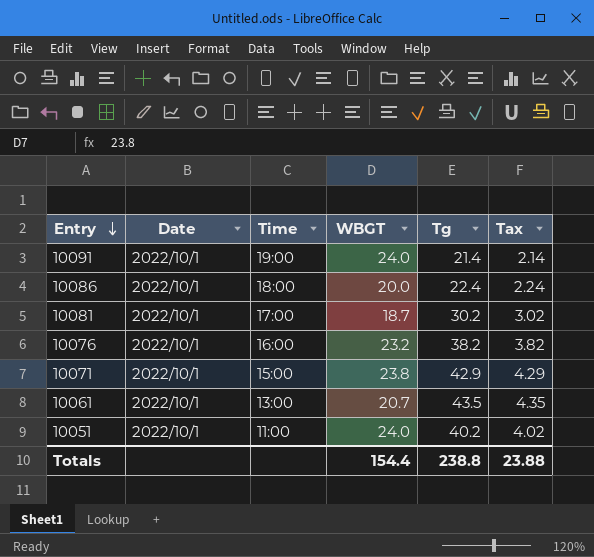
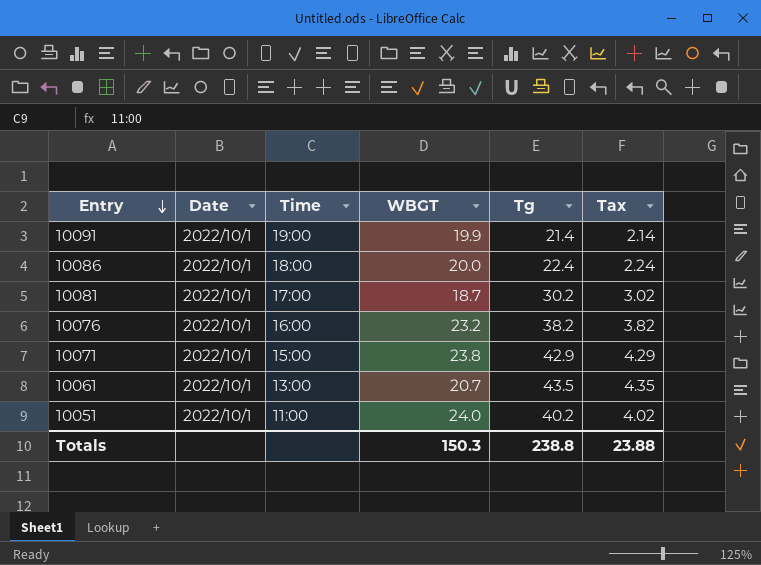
10091 | WBGT: 24.0 -> 19.9
Totals | WBGT: 154.4 -> 150.3

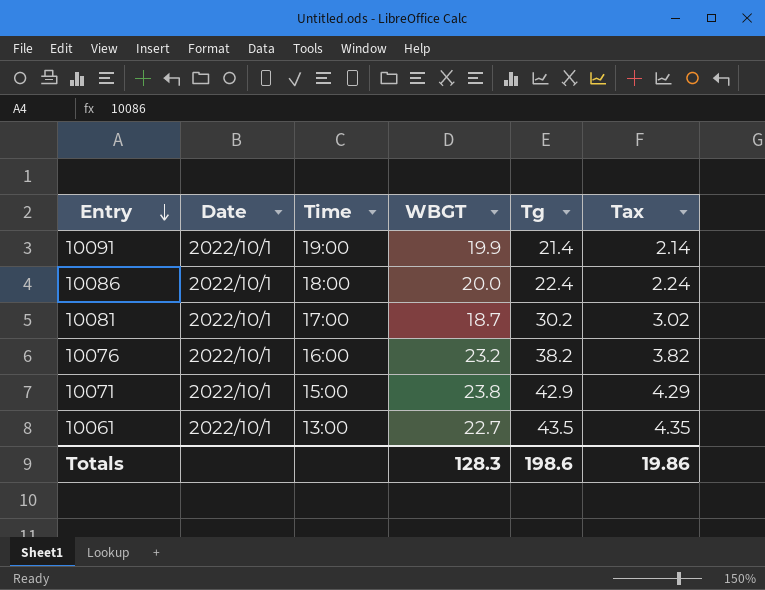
row 10051: 2022/10/1 | 11:00 | 24.0 | 40.2 | 4.02 -> none
10061 | WBGT: 20.7 -> 22.7
Totals | WBGT: 150.3 -> 128.3
Totals | Tg: 238.8 -> 198.6
Totals | Tax: 23.88 -> 19.86

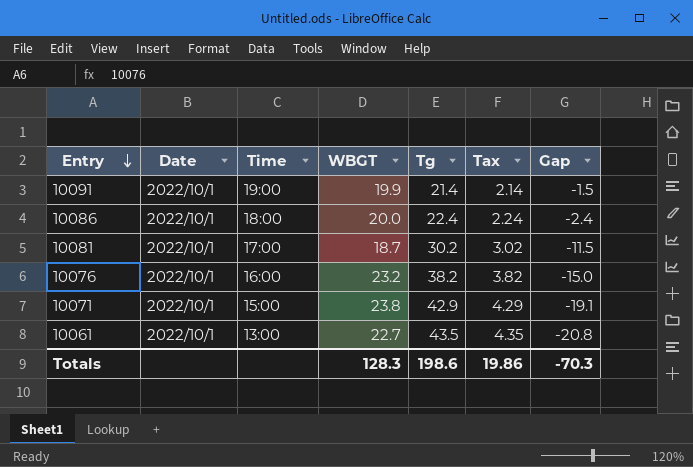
column Gap | formula: none -> [WBGT] - [Tg]

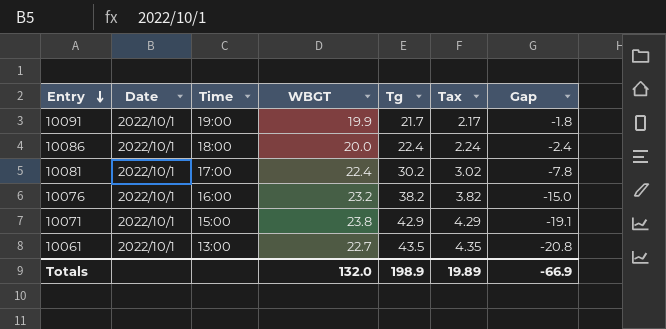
10091 | Tg: 21.4 -> 21.7
10091 | Tax: 2.14 -> 2.17
10091 | Gap: -1.5 -> -1.8
10081 | WBGT: 18.7 -> 22.4
10081 | Gap: -11.5 -> -7.8
Totals | WBGT: 128.3 -> 132.0
Totals | Tg: 198.6 -> 198.9
Totals | Tax: 19.86 -> 19.89
Totals | Gap: -70.3 -> -66.9

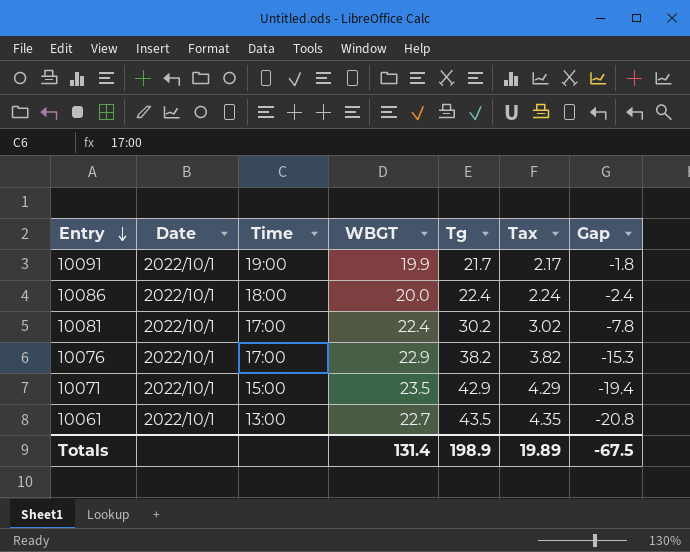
10076 | Time: 16:00 -> 17:00
10076 | WBGT: 23.2 -> 22.9
10076 | Gap: -15.0 -> -15.3
10071 | WBGT: 23.8 -> 23.5
10071 | Gap: -19.1 -> -19.4
Totals | WBGT: 132.0 -> 131.4
Totals | Gap: -66.9 -> -67.5

